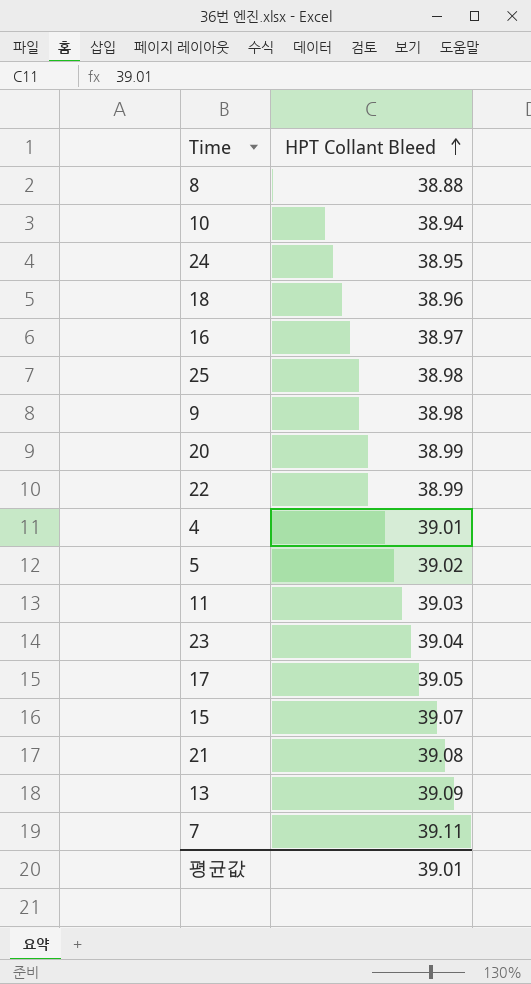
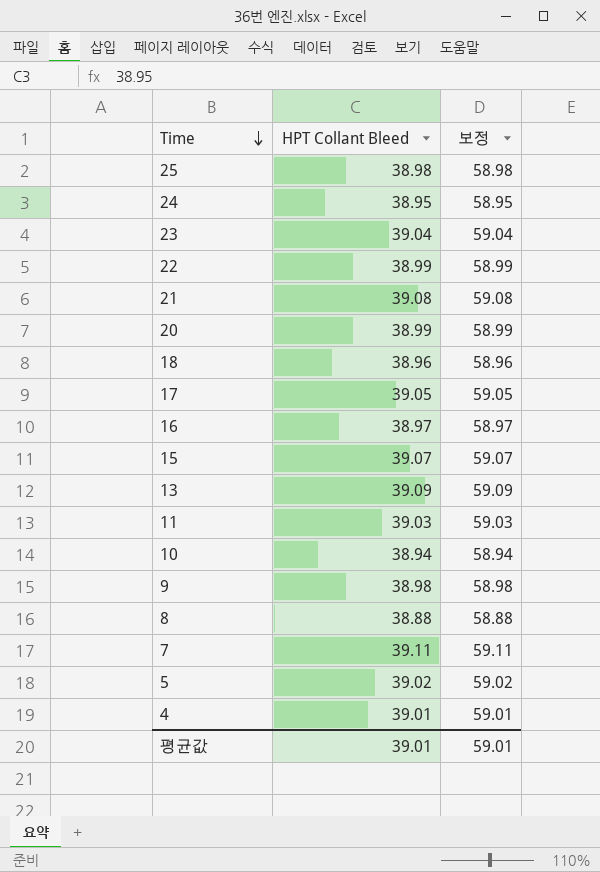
row order: HPT Collant Bleed ascending -> Time descending
column 보정 | formula: none -> [HPT Collant Bleed] + 20

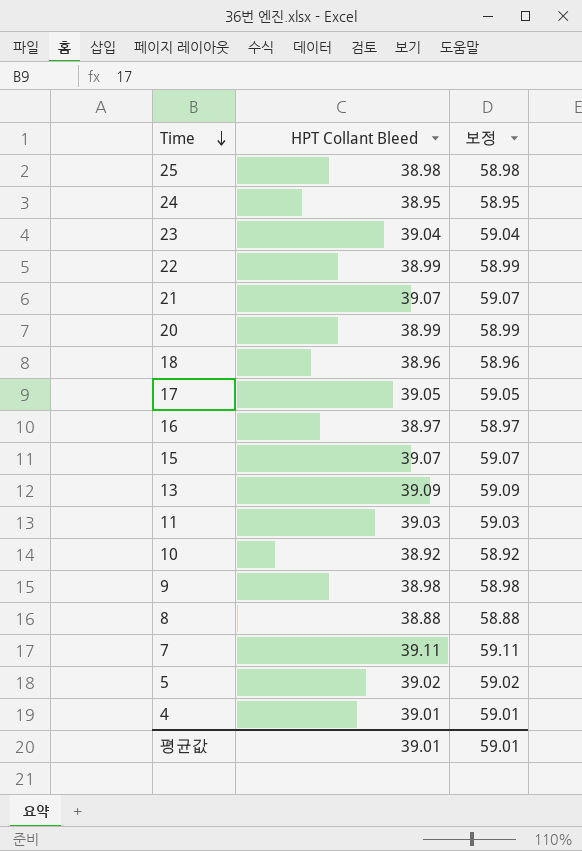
21 | HPT Collant Bleed: 39.08 -> 39.07
21 | 보정: 59.08 -> 59.07
10 | HPT Collant Bleed: 38.94 -> 38.92
10 | 보정: 58.94 -> 58.92

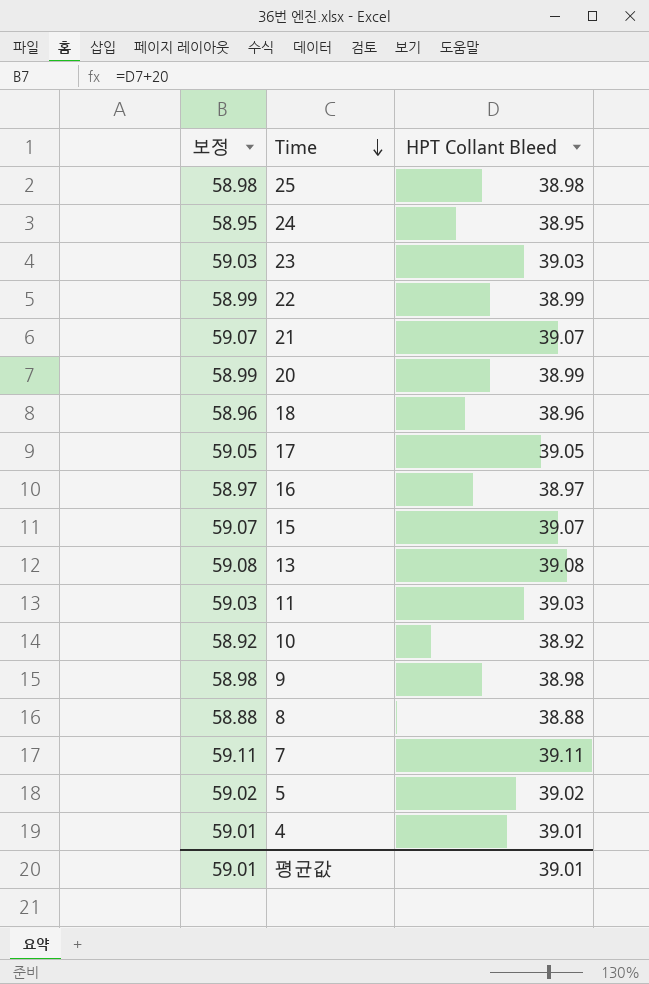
column 보정 | position: 3 -> 1
23 | 보정: 59.04 -> 59.03
23 | HPT Collant Bleed: 39.04 -> 39.03
13 | 보정: 59.09 -> 59.08
13 | HPT Collant Bleed: 39.09 -> 39.08

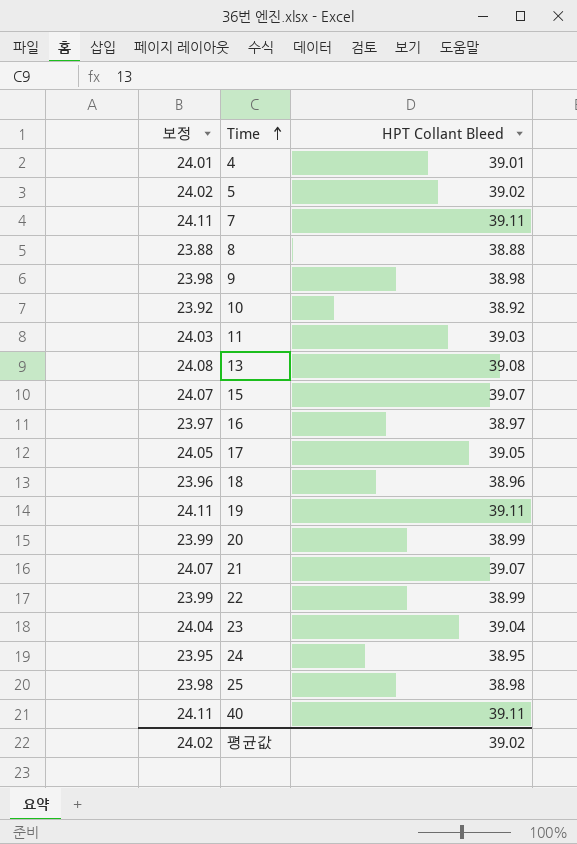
row order: Time descending -> Time ascending
column 보정 | formula: [HPT Collant Bleed] + 20 -> [HPT Collant Bleed] - 15
row 19: none -> 24.11 | 39.11
23 | HPT Collant Bleed: 39.03 -> 39.04
row 40: none -> 24.11 | 39.11
평균값 | 보정: 59.01 -> 24.02
평균값 | HPT Collant Bleed: 39.01 -> 39.02

